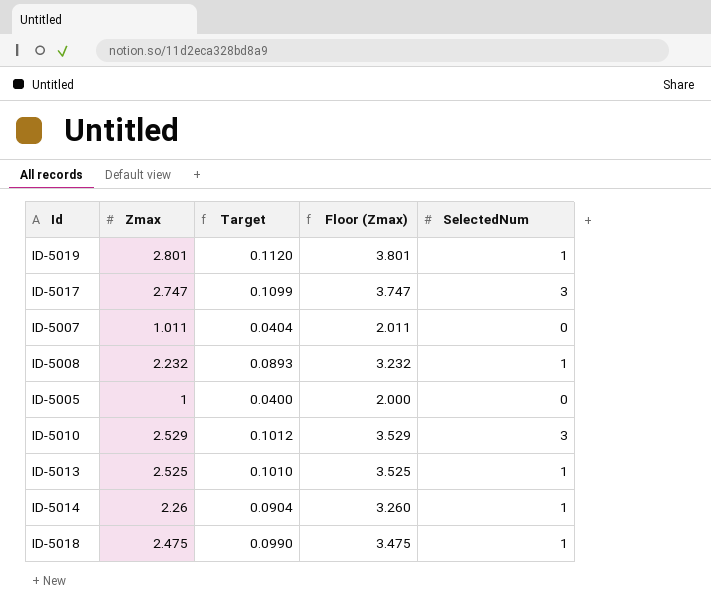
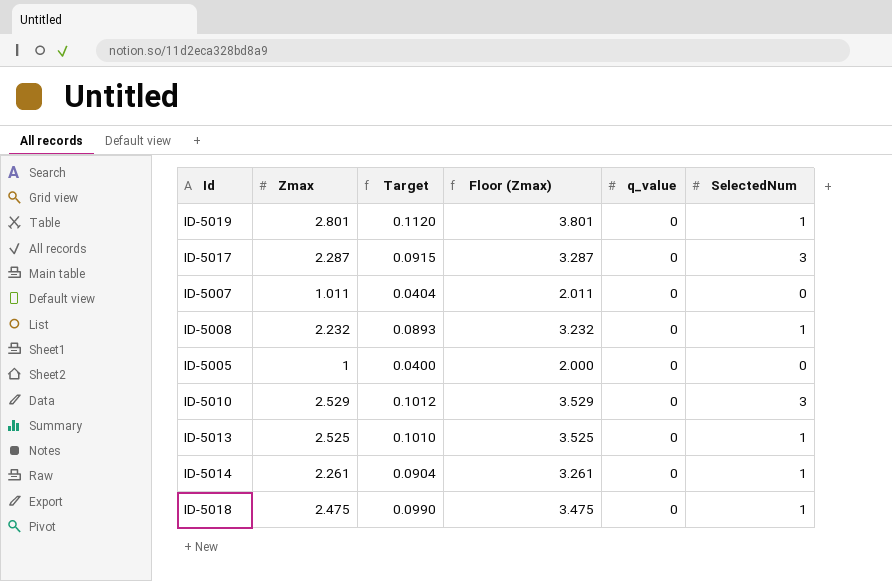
column q_value | position: none -> 5
ID-5017 | Zmax: 2.747 -> 2.287
ID-5017 | Target: 0.1099 -> 0.0915
ID-5017 | Floor (Zmax): 3.747 -> 3.287
ID-5014 | Zmax: 2.26 -> 2.261
ID-5014 | Floor (Zmax): 3.260 -> 3.261

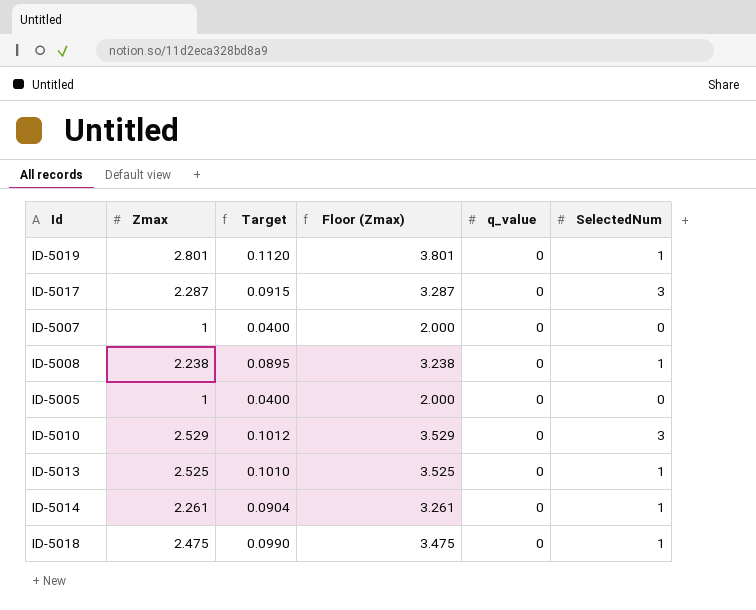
ID-5007 | Zmax: 1.011 -> 1
ID-5007 | Target: 0.0404 -> 0.0400
ID-5007 | Floor (Zmax): 2.011 -> 2.000
ID-5008 | Zmax: 2.232 -> 2.238
ID-5008 | Target: 0.0893 -> 0.0895
ID-5008 | Floor (Zmax): 3.232 -> 3.238

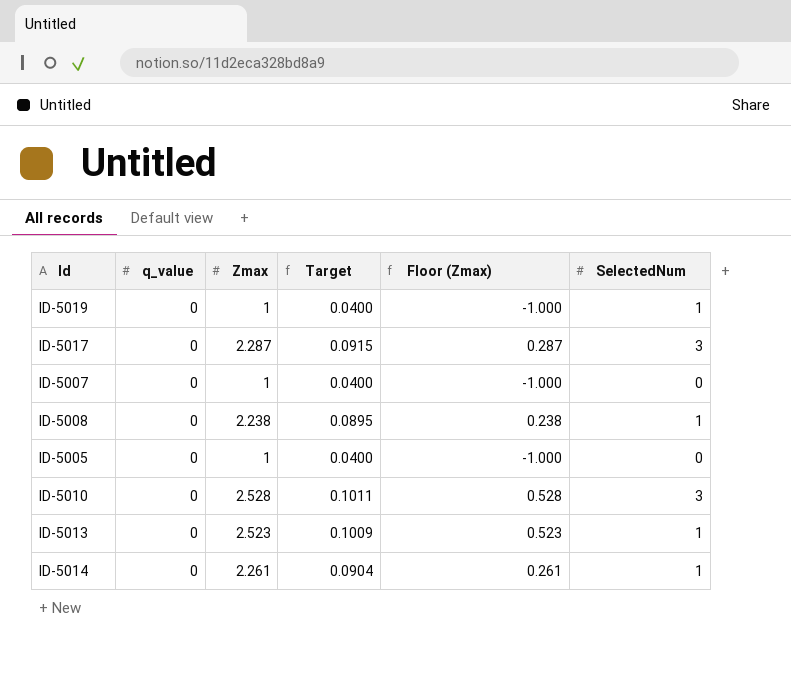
column q_value | position: 5 -> 2
column Floor (Zmax) | formula: [Zmax] + 1 -> [Zmax] - 2
row ID-5018: 2.475 | 0.0990 | 3.475 | 0 | 1 -> none
ID-5019 | Zmax: 2.801 -> 1
ID-5019 | Target: 0.1120 -> 0.0400
ID-5010 | Zmax: 2.529 -> 2.528
ID-5010 | Target: 0.1012 -> 0.1011
ID-5013 | Zmax: 2.525 -> 2.523
ID-5013 | Target: 0.1010 -> 0.1009

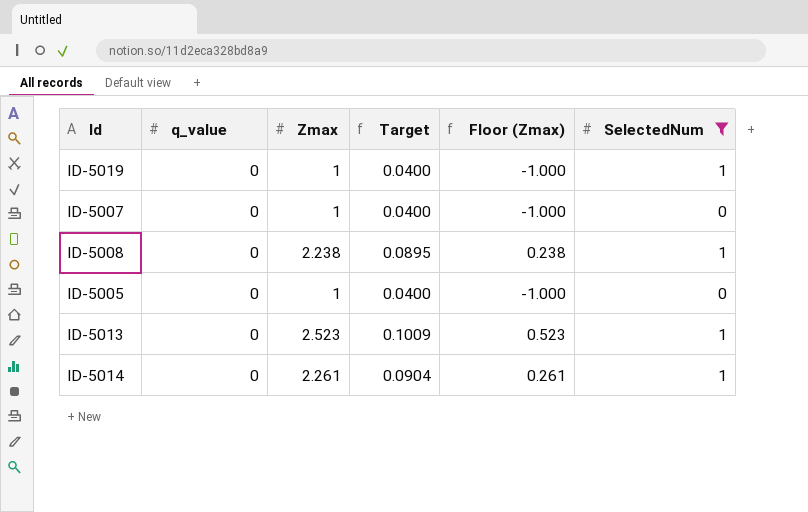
filter: none -> SelectedNum != 3

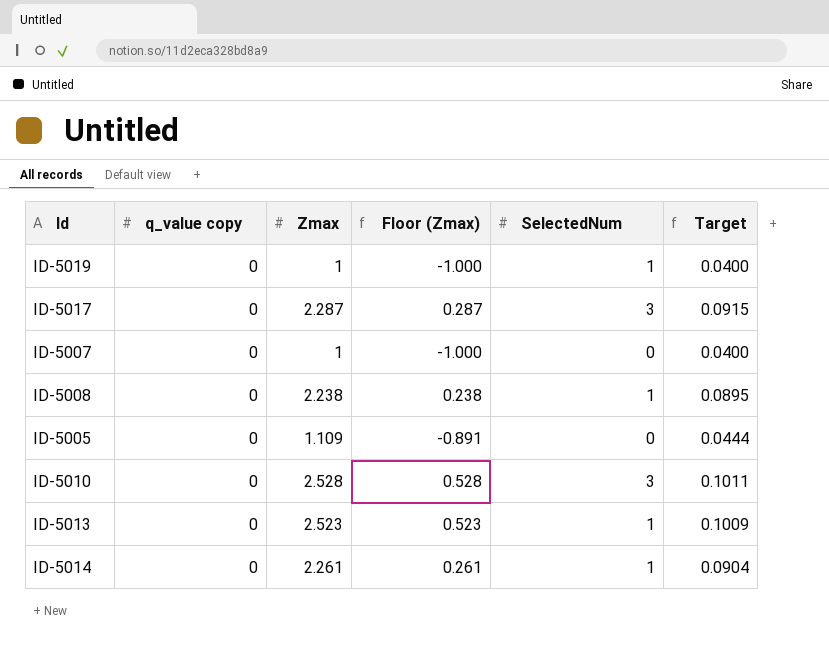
filter: SelectedNum != 3 -> none
column name: q_value -> q_value copy
column Target | position: 4 -> 6
ID-5005 | Zmax: 1 -> 1.109
ID-5005 | Floor (Zmax): -1.000 -> -0.891
ID-5005 | Target: 0.0400 -> 0.0444

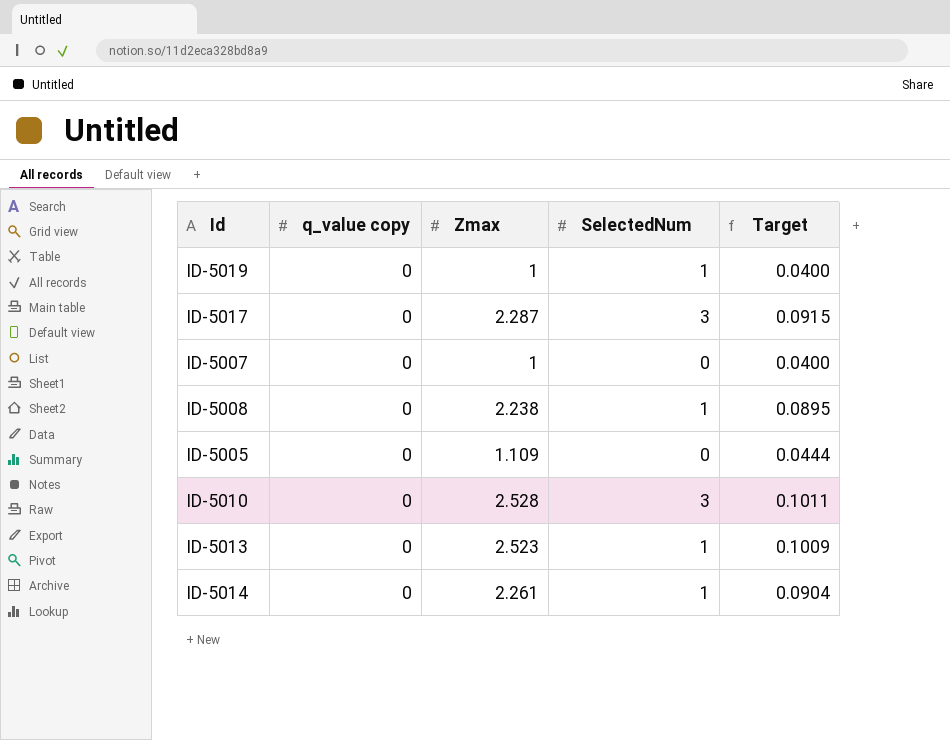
column Floor (Zmax) | formula: [Zmax] - 2 -> none

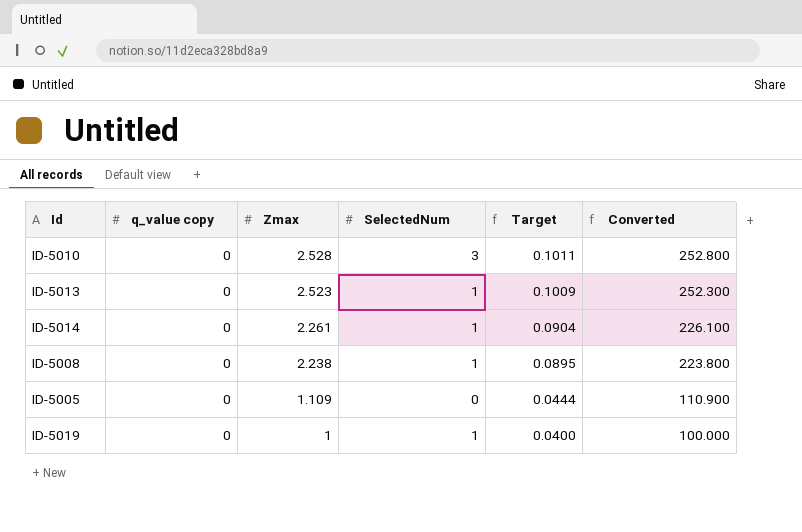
row order: none -> Zmax descending
column Converted | formula: none -> [Zmax] * 100
row ID-5017: 0 | 2.287 | 3 | 0.0915 -> none
row ID-5007: 0 | 1 | 0 | 0.0400 -> none

